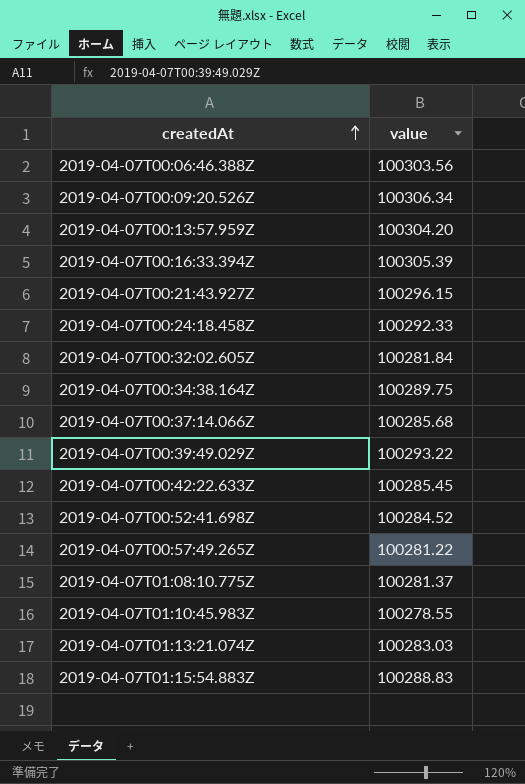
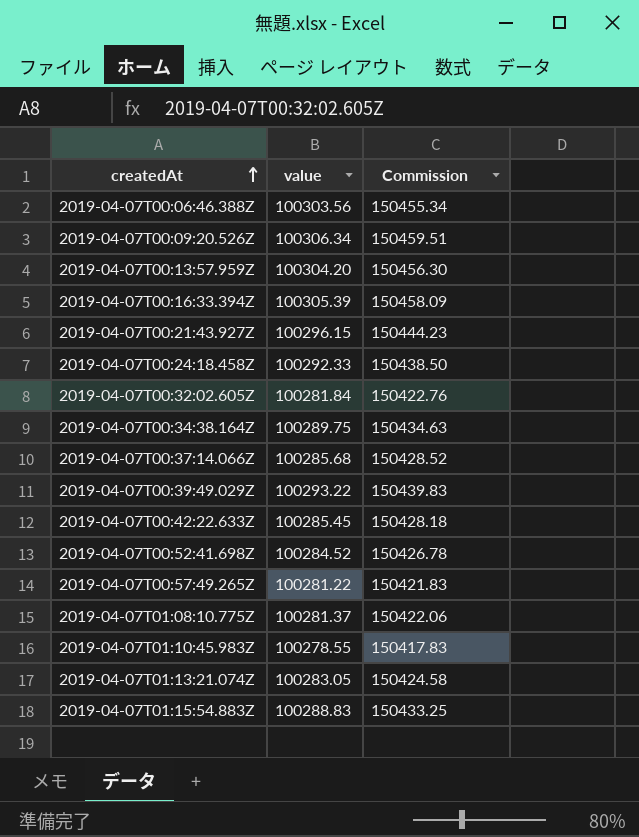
column Commission | formula: none -> [value] * 1.5
2019-04-07T01:13:21.074Z | value: 100283.03 -> 100283.05

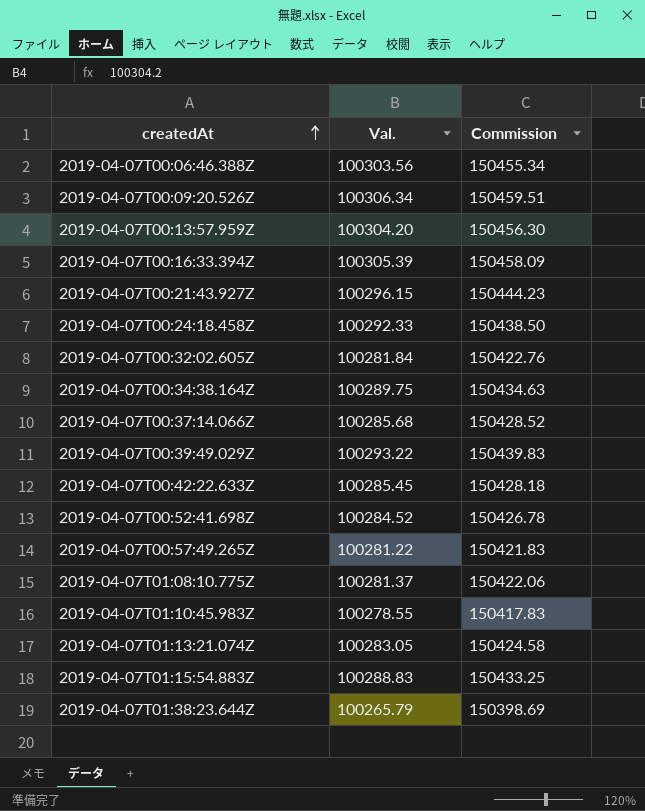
column name: value -> Val.
row 2019-04-07T01:38:23.644Z: none -> 100265.79 | 150398.69

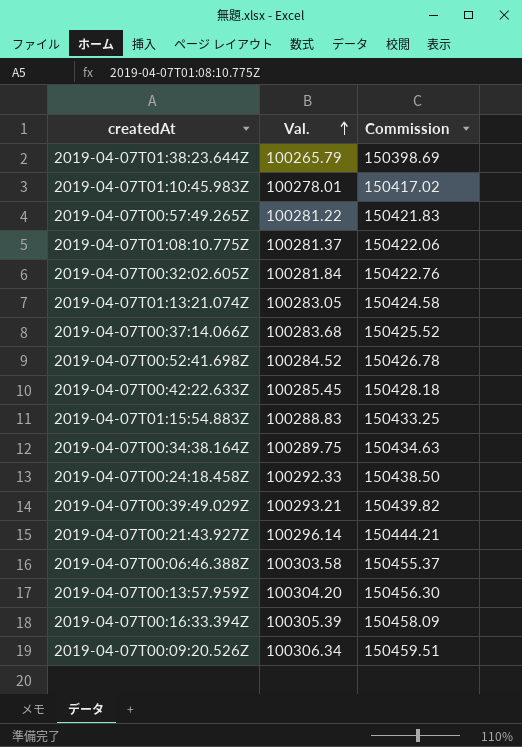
row order: createdAt ascending -> Val. ascending
2019-04-07T01:10:45.983Z | Val.: 100278.55 -> 100278.01
2019-04-07T01:10:45.983Z | Commission: 150417.83 -> 150417.02
2019-04-07T00:37:14.066Z | Val.: 100285.68 -> 100283.68
2019-04-07T00:37:14.066Z | Commission: 150428.52 -> 150425.52
2019-04-07T00:39:49.029Z | Val.: 100293.22 -> 100293.21
2019-04-07T00:39:49.029Z | Commission: 150439.83 -> 150439.82
2019-04-07T00:21:43.927Z | Val.: 100296.15 -> 100296.14
2019-04-07T00:21:43.927Z | Commission: 150444.23 -> 150444.21
2019-04-07T00:06:46.388Z | Val.: 100303.56 -> 100303.58
2019-04-07T00:06:46.388Z | Commission: 150455.34 -> 150455.37

